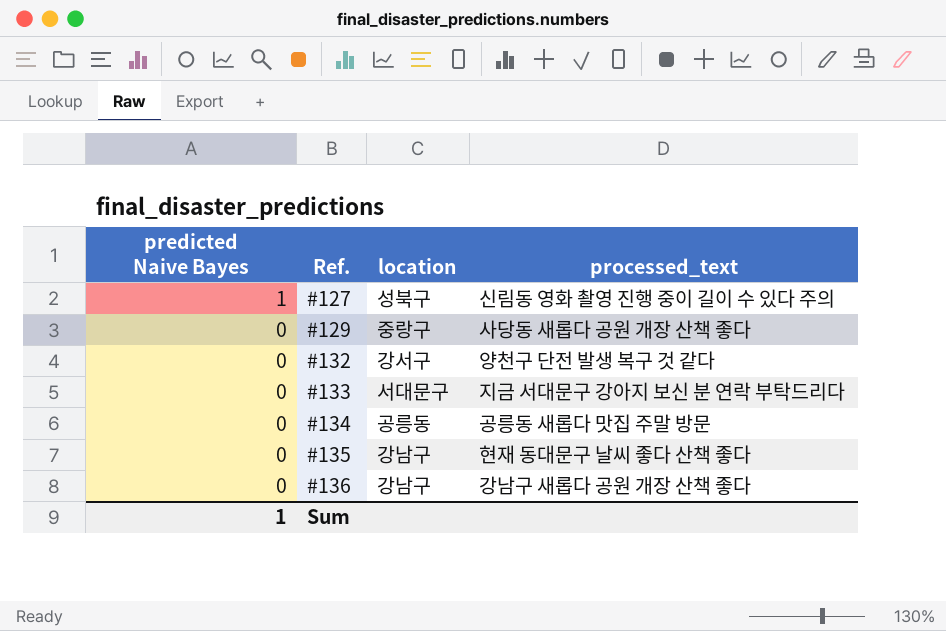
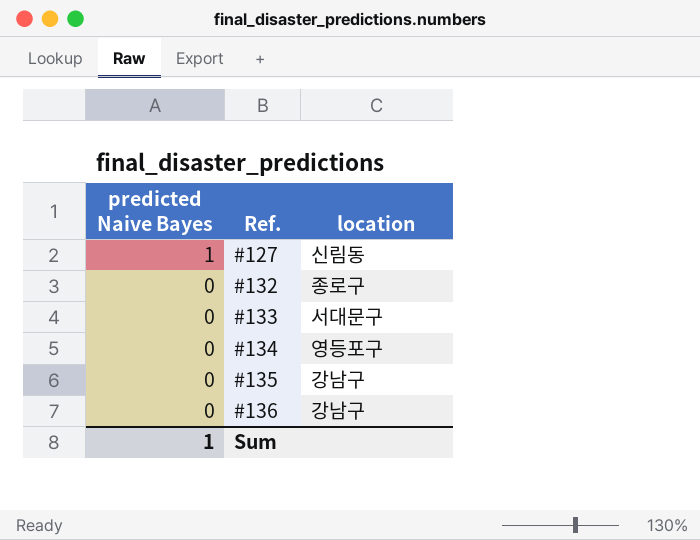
column processed_text | position: 4 -> none
row #129: 0 | 중랑구 | 사당동 새롭다 공원 개장 산책 좋다 -> none
#127 | location: 성북구 -> 신림동
#132 | location: 강서구 -> 종로구
#134 | location: 공릉동 -> 영등포구

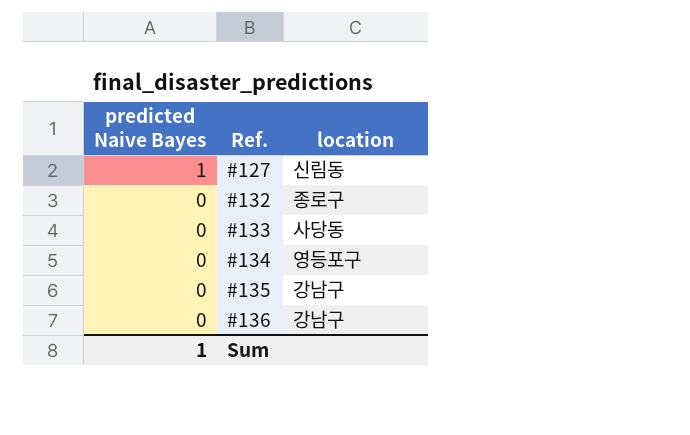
#133 | location: 서대문구 -> 사당동

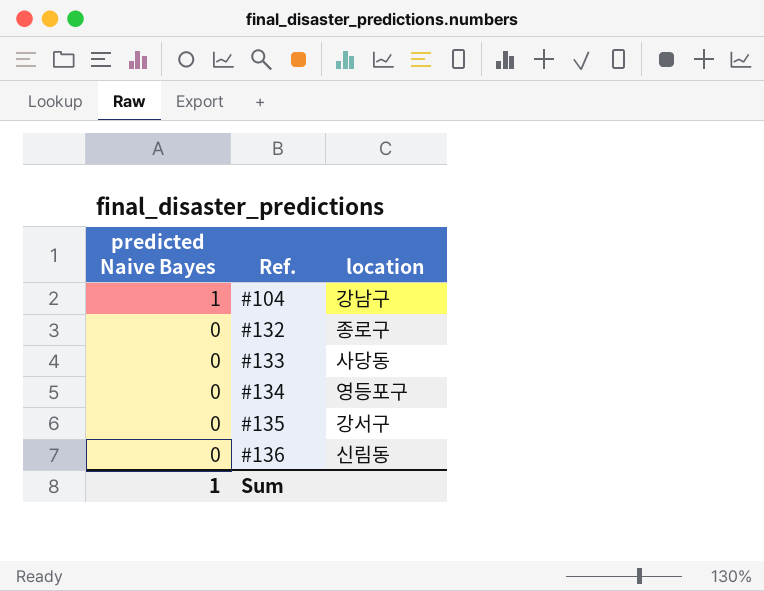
row #127: 1 | 신림동 -> none
row #104: none -> 1 | 강남구
#135 | location: 강남구 -> 강서구
#136 | location: 강남구 -> 신림동

